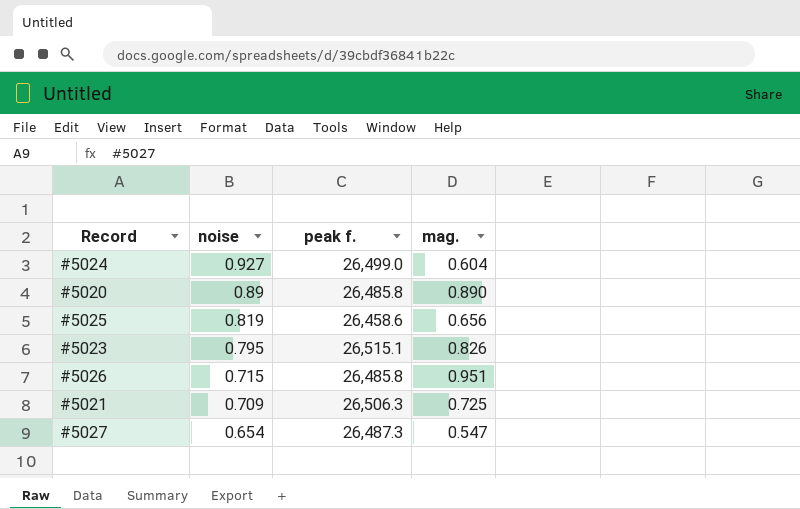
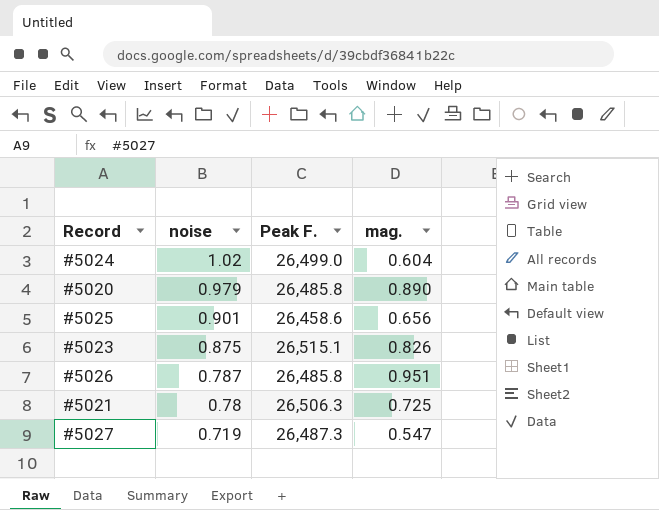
column name: peak f. -> Peak F.
#5024 | noise: 0.927 -> 1.02
#5020 | noise: 0.89 -> 0.979
#5025 | noise: 0.819 -> 0.901
#5023 | noise: 0.795 -> 0.875
#5026 | noise: 0.715 -> 0.787
#5021 | noise: 0.709 -> 0.78
#5027 | noise: 0.654 -> 0.719

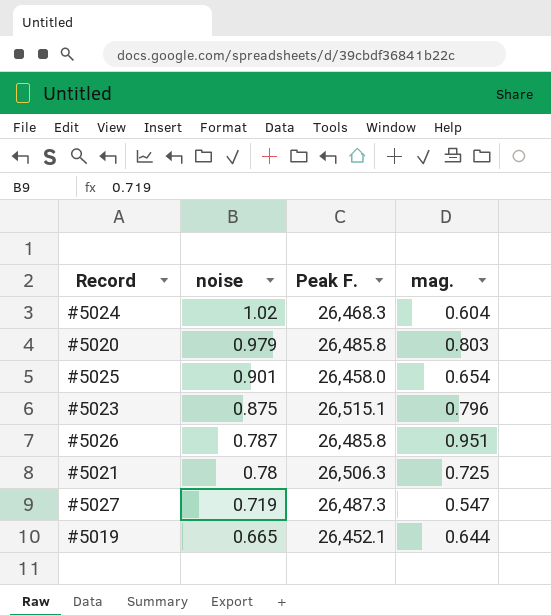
#5024 | Peak F.: 26,499.0 -> 26,468.3
#5020 | mag.: 0.890 -> 0.803
#5025 | Peak F.: 26,458.6 -> 26,458.0
#5025 | mag.: 0.656 -> 0.654
#5023 | mag.: 0.826 -> 0.796
row #5019: none -> 0.665 | 26,452.1 | 0.644

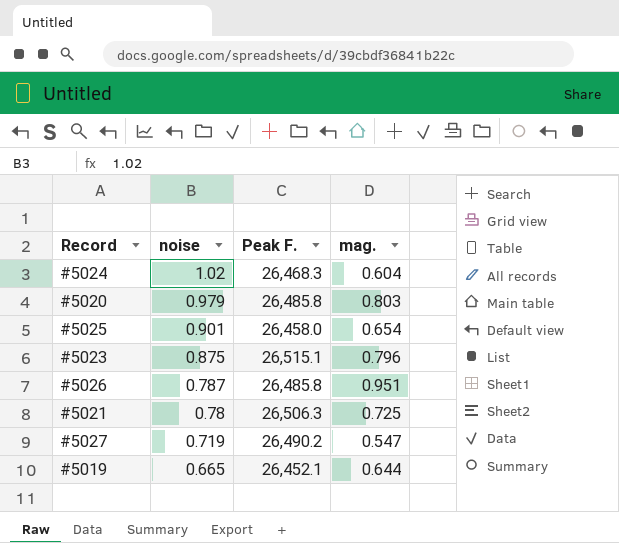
#5027 | Peak F.: 26,487.3 -> 26,490.2

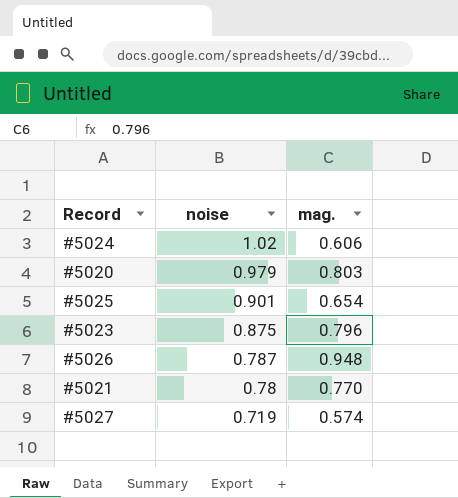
column Peak F. | position: 3 -> none
row #5019: 0.665 | 26,452.1 | 0.644 -> none
#5024 | mag.: 0.604 -> 0.606
#5026 | mag.: 0.951 -> 0.948
#5021 | mag.: 0.725 -> 0.770
#5027 | mag.: 0.547 -> 0.574

